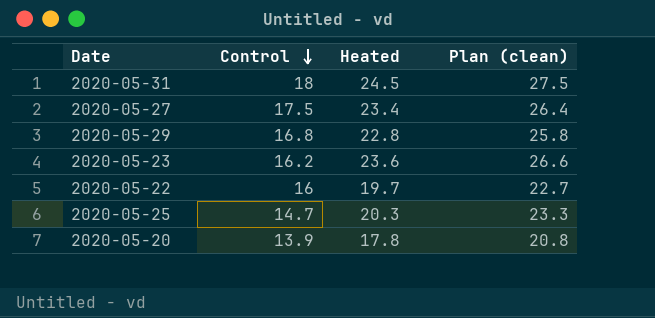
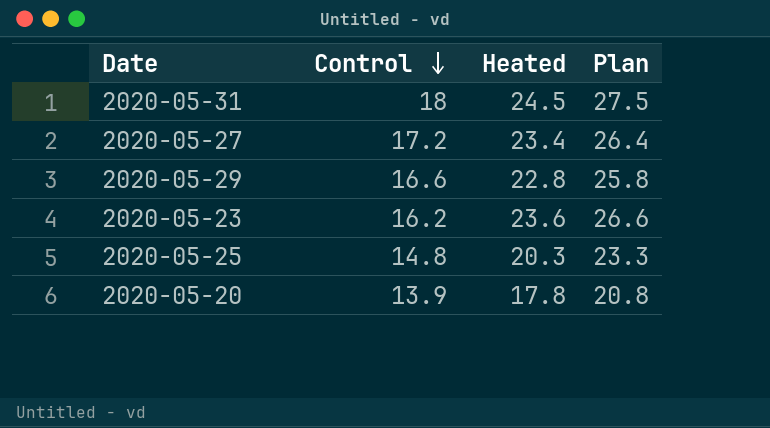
column name: Plan (clean) -> Plan
row 2020-05-22: 16 | 19.7 | 22.7 -> none
2020-05-27 | Control: 17.5 -> 17.2
2020-05-29 | Control: 16.8 -> 16.6
2020-05-25 | Control: 14.7 -> 14.8

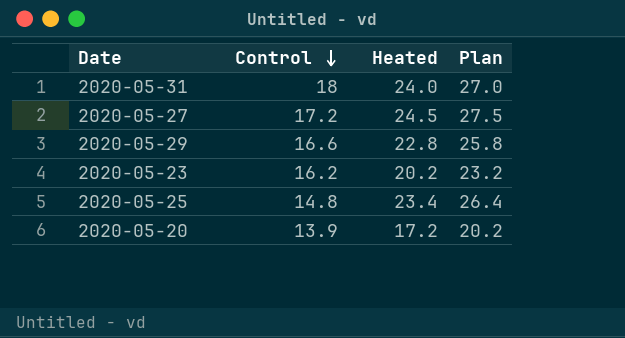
2020-05-31 | Heated: 24.5 -> 24.0
2020-05-31 | Plan: 27.5 -> 27.0
2020-05-27 | Heated: 23.4 -> 24.5
2020-05-27 | Plan: 26.4 -> 27.5
2020-05-23 | Heated: 23.6 -> 20.2
2020-05-23 | Plan: 26.6 -> 23.2
2020-05-25 | Heated: 20.3 -> 23.4
2020-05-25 | Plan: 23.3 -> 26.4
2020-05-20 | Heated: 17.8 -> 17.2
2020-05-20 | Plan: 20.8 -> 20.2

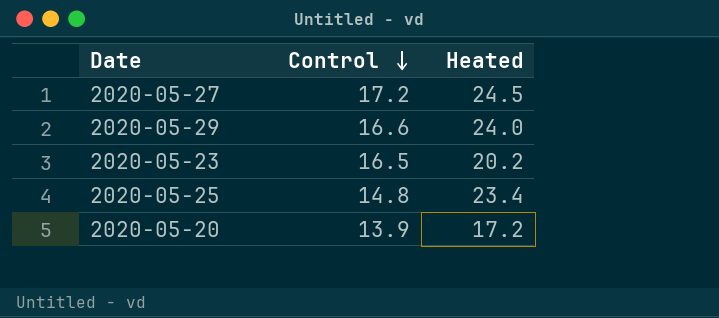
column Plan | formula: [Heated] + 3 -> none
row 2020-05-31: 18 | 24.0 | 27.0 -> none
2020-05-29 | Heated: 22.8 -> 24.0
2020-05-23 | Control: 16.2 -> 16.5

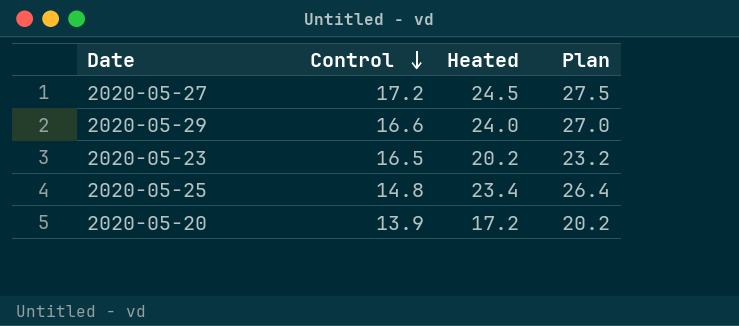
column Plan | formula: none -> [Heated] + 3

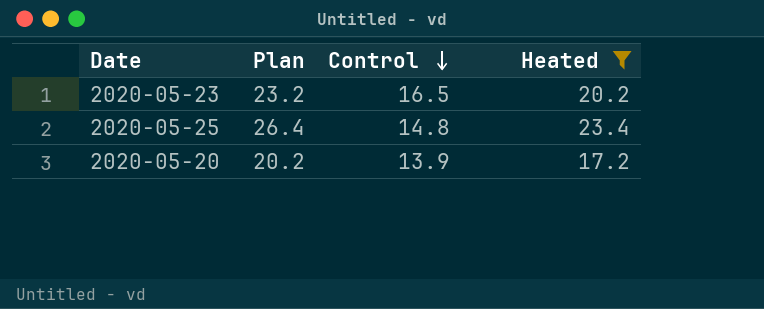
filter: none -> Heated <= 23.4
column Plan | position: 4 -> 2

